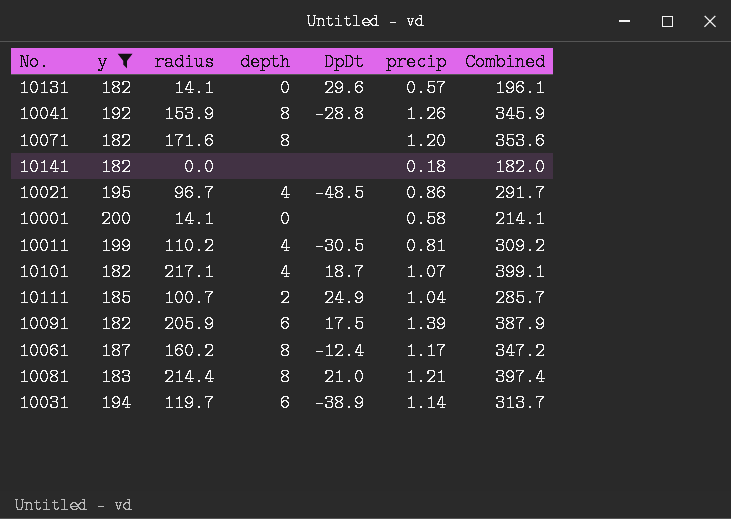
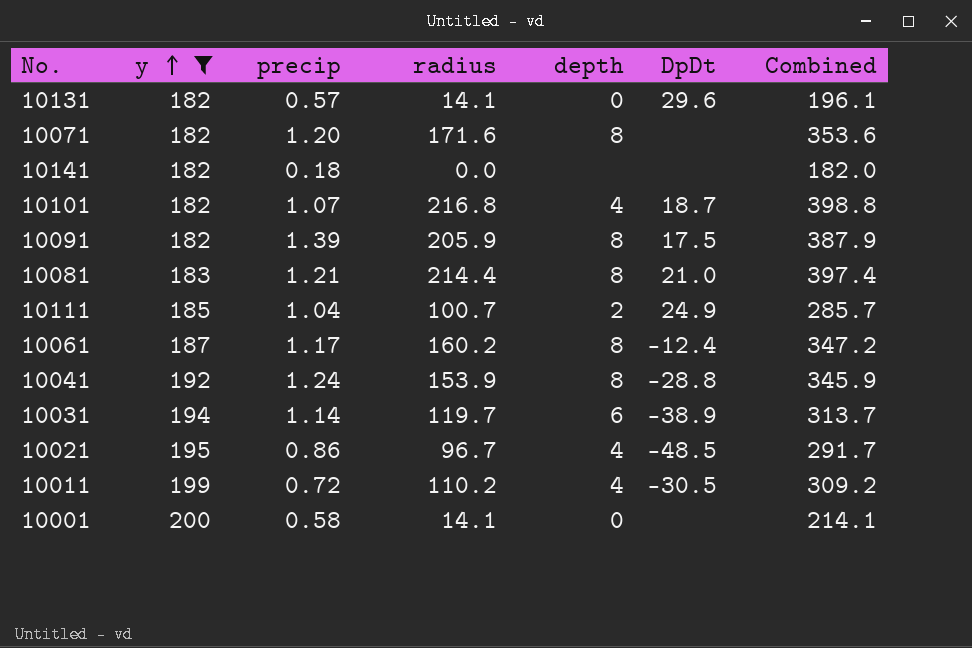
row order: none -> y ascending
column precip | position: 6 -> 3
10101 | radius: 217.1 -> 216.8
10101 | Combined: 399.1 -> 398.8
10091 | depth: 6 -> 8
10041 | precip: 1.26 -> 1.24
10011 | precip: 0.81 -> 0.72

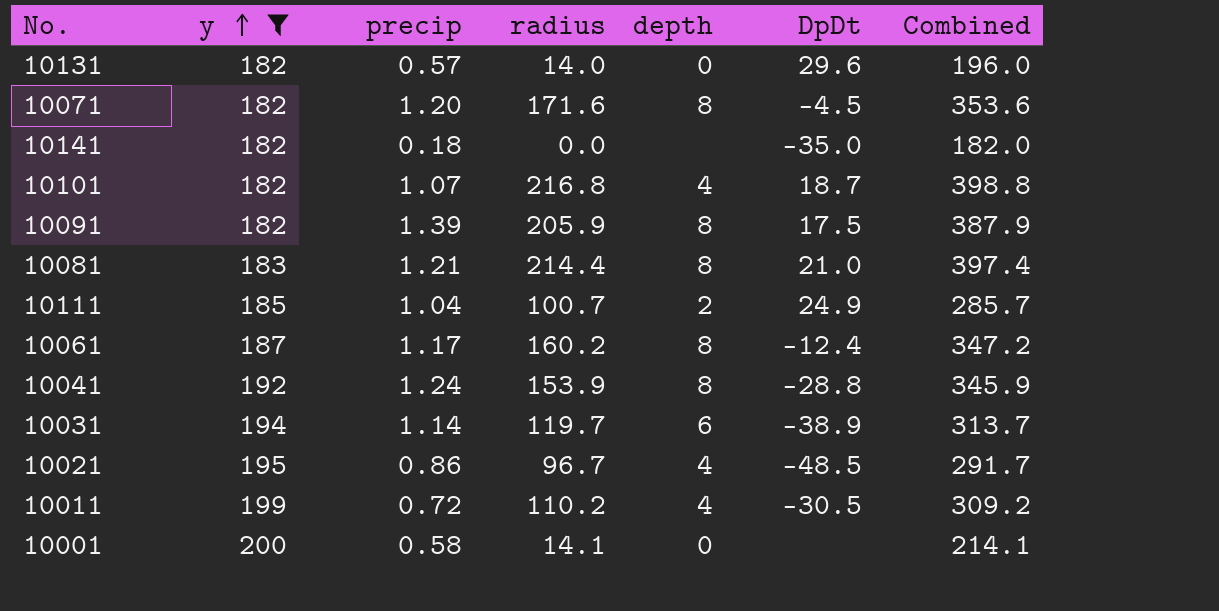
10131 | radius: 14.1 -> 14.0
10131 | Combined: 196.1 -> 196.0
10071 | DpDt: none -> -4.5
10141 | DpDt: none -> -35.0

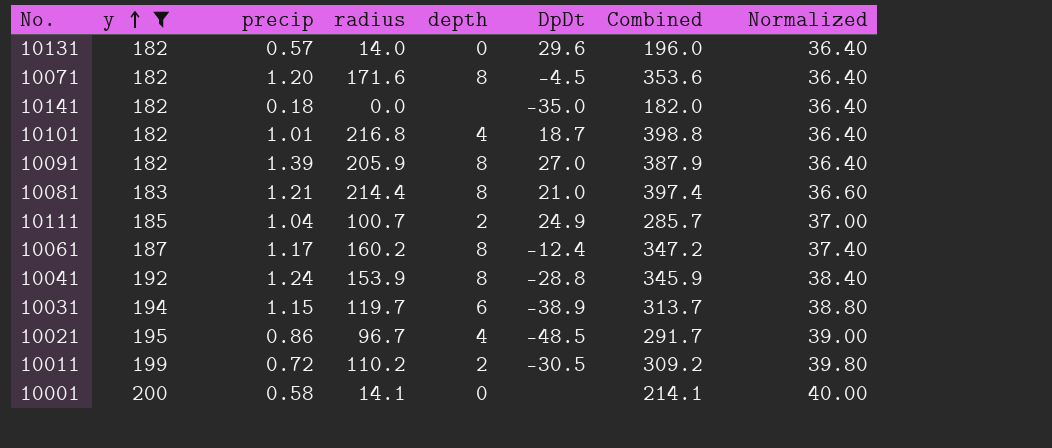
column Normalized | formula: none -> [y] * 0.2
10101 | precip: 1.07 -> 1.01
10091 | DpDt: 17.5 -> 27.0
10031 | precip: 1.14 -> 1.15
10011 | depth: 4 -> 2

